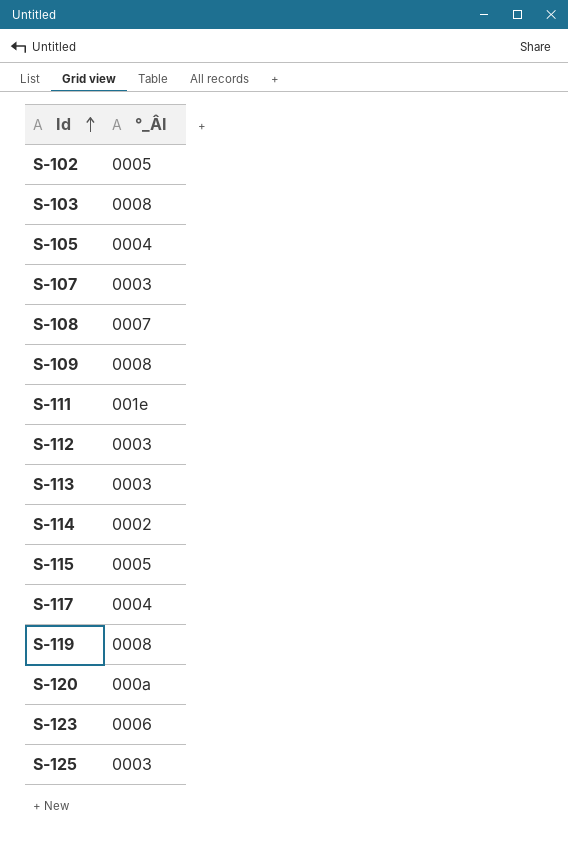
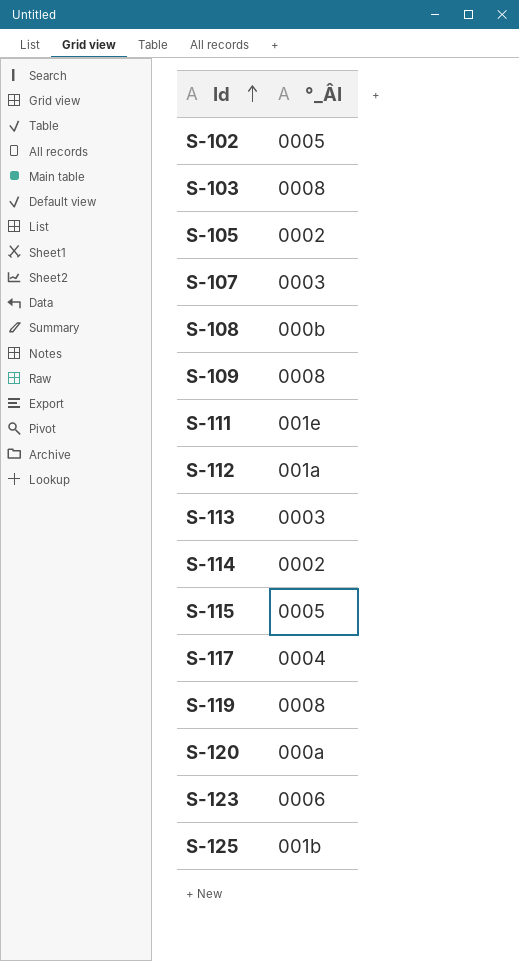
S-105 | °_ÂI: 0004 -> 0002
S-108 | °_ÂI: 0007 -> 000b
S-112 | °_ÂI: 0003 -> 001a
S-125 | °_ÂI: 0003 -> 001b

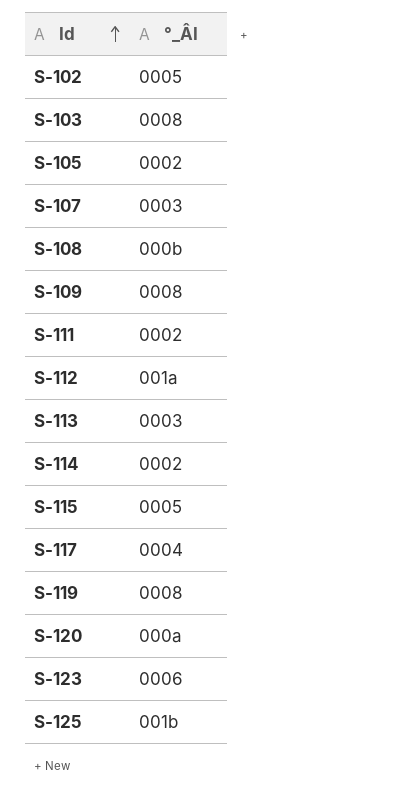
S-111 | °_ÂI: 001e -> 0002

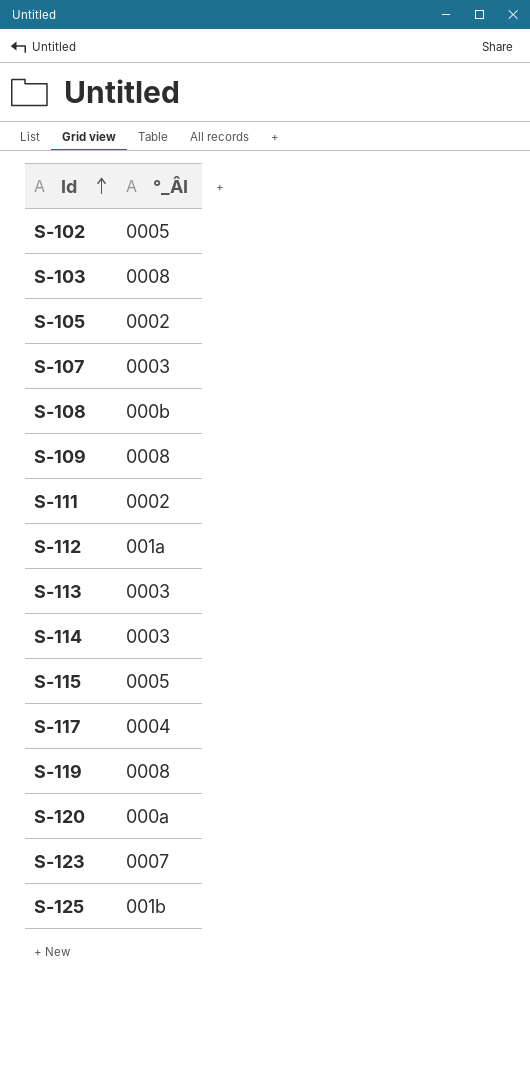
S-114 | °_ÂI: 0002 -> 0003
S-123 | °_ÂI: 0006 -> 0007

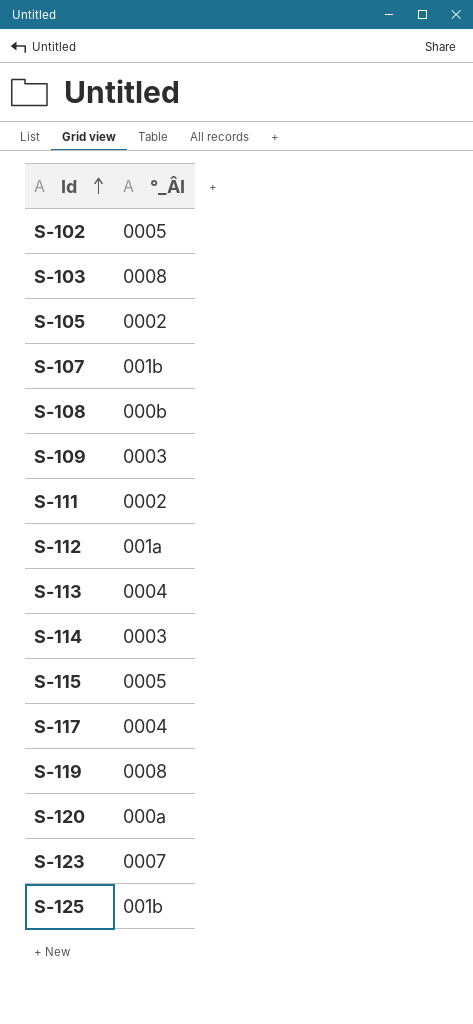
S-107 | °_ÂI: 0003 -> 001b
S-109 | °_ÂI: 0008 -> 0003
S-113 | °_ÂI: 0003 -> 0004

